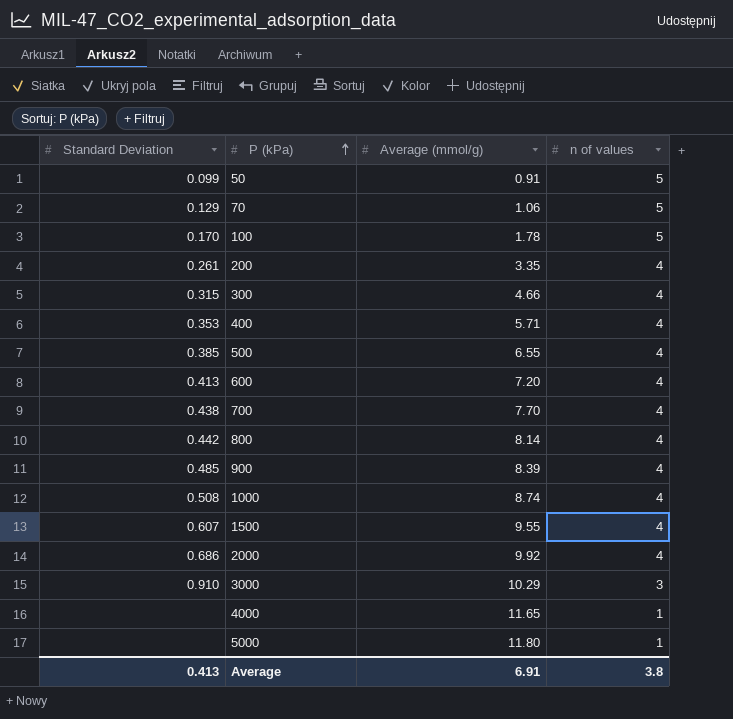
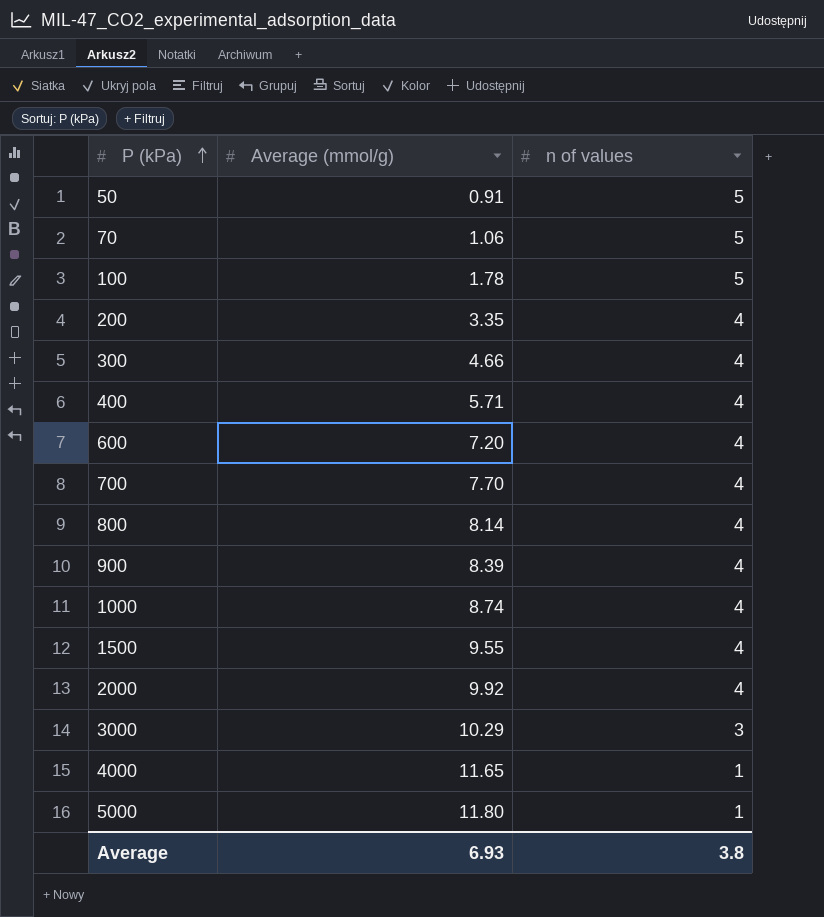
column Standard Deviation | position: 1 -> none
row 500: 0.385 | 6.55 | 4 -> none
Average | Average (mmol/g): 6.91 -> 6.93

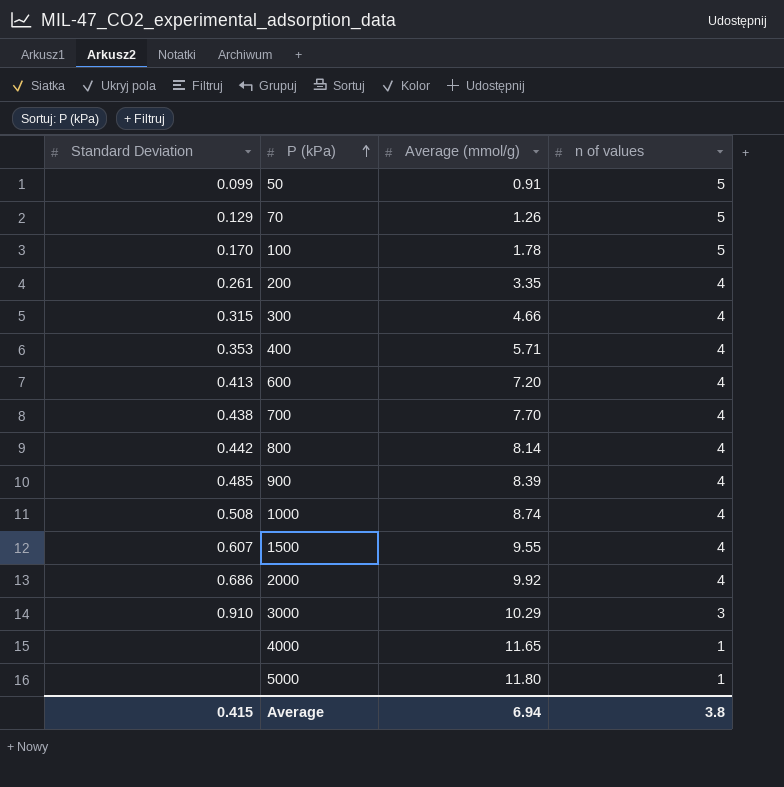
column Standard Deviation | position: none -> 1
70 | Average (mmol/g): 1.06 -> 1.26
Average | Average (mmol/g): 6.93 -> 6.94

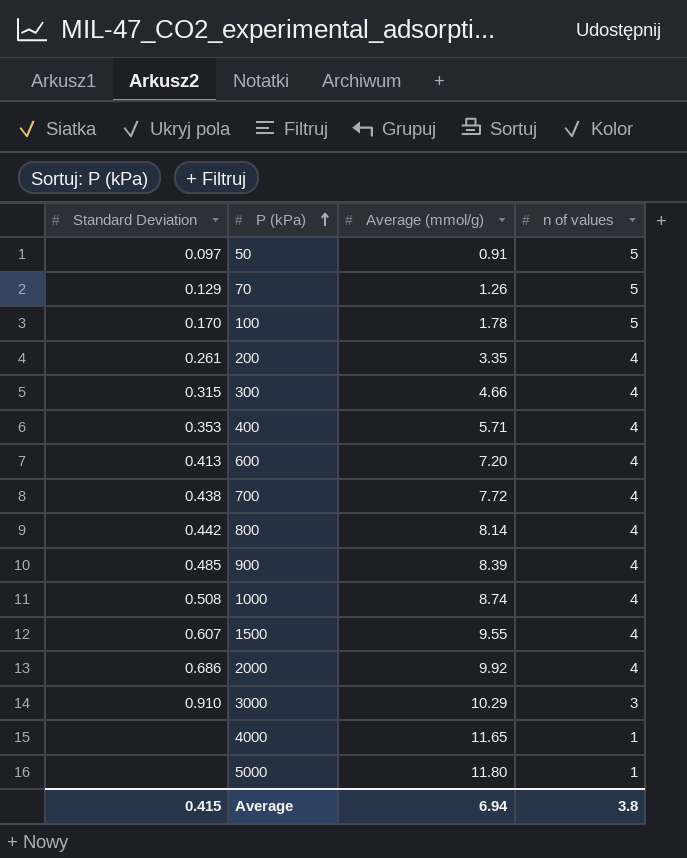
50 | Standard Deviation: 0.099 -> 0.097
700 | Average (mmol/g): 7.70 -> 7.72

